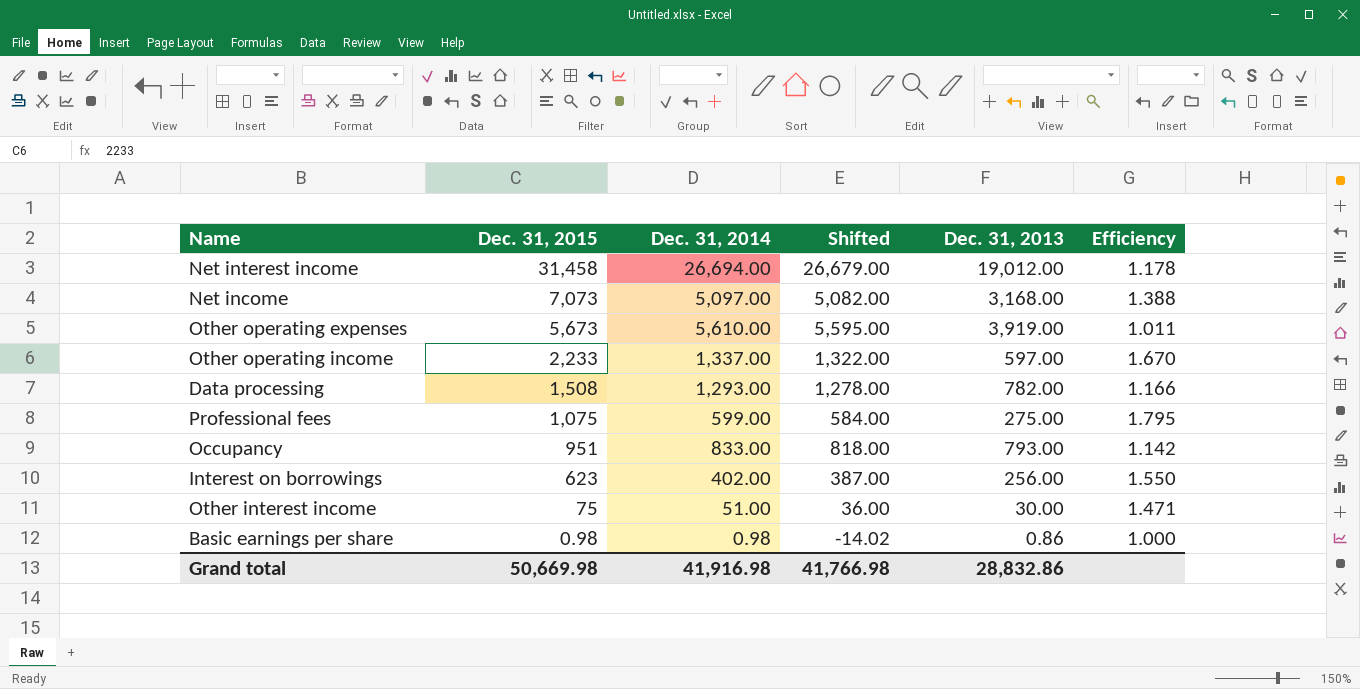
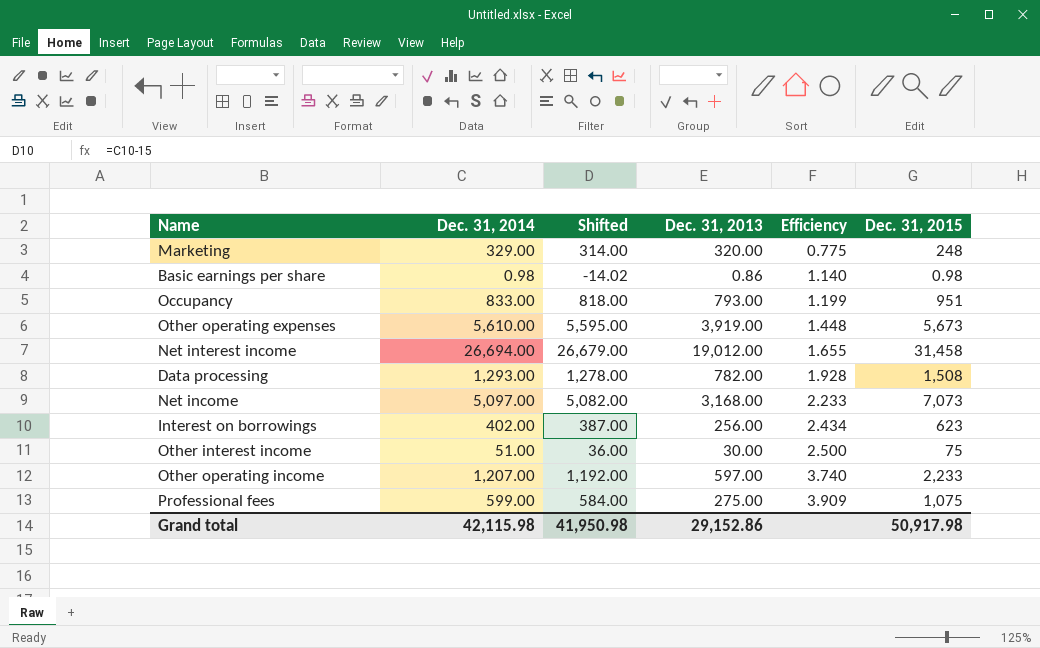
row order: Dec. 31, 2015 descending -> Efficiency ascending
column Efficiency | formula: [Dec. 31, 2015] / [Dec. 31, 2014] -> [Dec. 31, 2015] / [Dec. 31, 2013]
column Dec. 31, 2015 | position: 2 -> 6
row Marketing: none -> 329.00 | 314.00 | 320.00 | 0.775 | 248
Other operating income | Dec. 31, 2014: 1,337.00 -> 1,207.00
Other operating income | Shifted: 1,322.00 -> 1,192.00
Grand total | Dec. 31, 2014: 41,916.98 -> 42,115.98
Grand total | Shifted: 41,766.98 -> 41,950.98
Grand total | Dec. 31, 2013: 28,832.86 -> 29,152.86
Grand total | Dec. 31, 2015: 50,669.98 -> 50,917.98

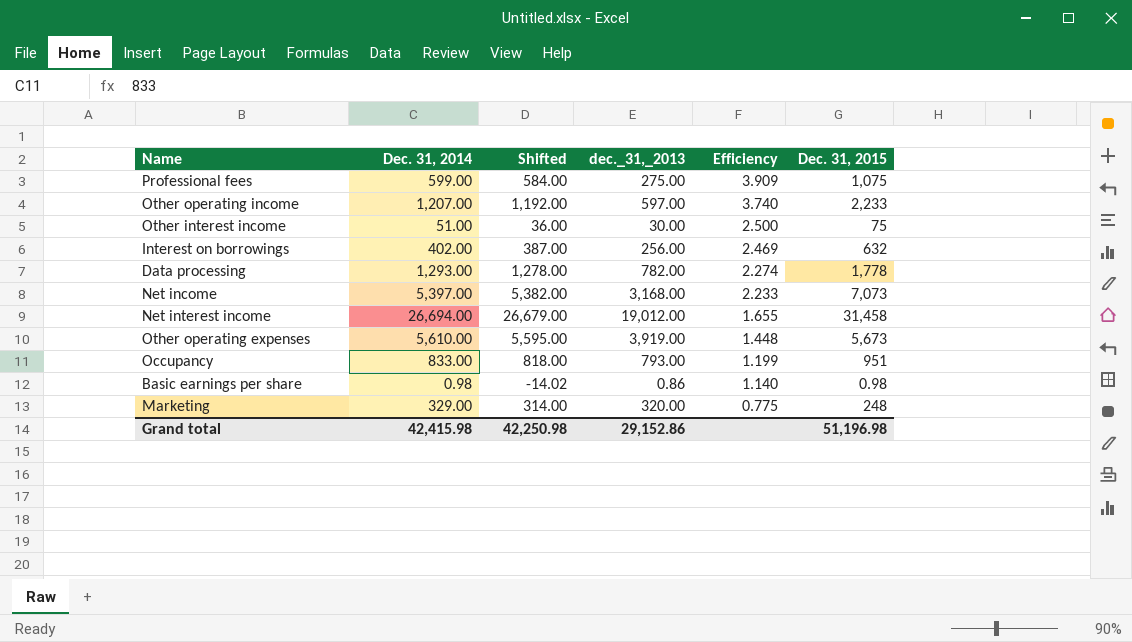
row order: Efficiency ascending -> Efficiency descending
column name: Dec. 31, 2013 -> dec._31,_2013
Interest on borrowings | Efficiency: 2.434 -> 2.469
Interest on borrowings | Dec. 31, 2015: 623 -> 632
Data processing | Efficiency: 1.928 -> 2.274
Data processing | Dec. 31, 2015: 1,508 -> 1,778
Net income | Dec. 31, 2014: 5,097.00 -> 5,397.00
Net income | Shifted: 5,082.00 -> 5,382.00
Grand total | Dec. 31, 2014: 42,115.98 -> 42,415.98
Grand total | Shifted: 41,950.98 -> 42,250.98
Grand total | Dec. 31, 2015: 50,917.98 -> 51,196.98

